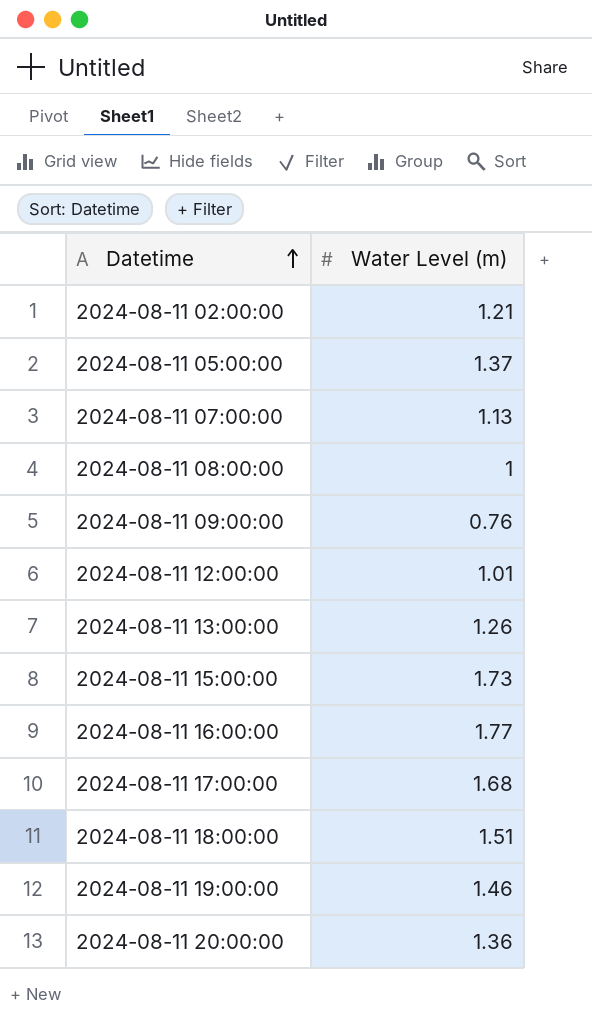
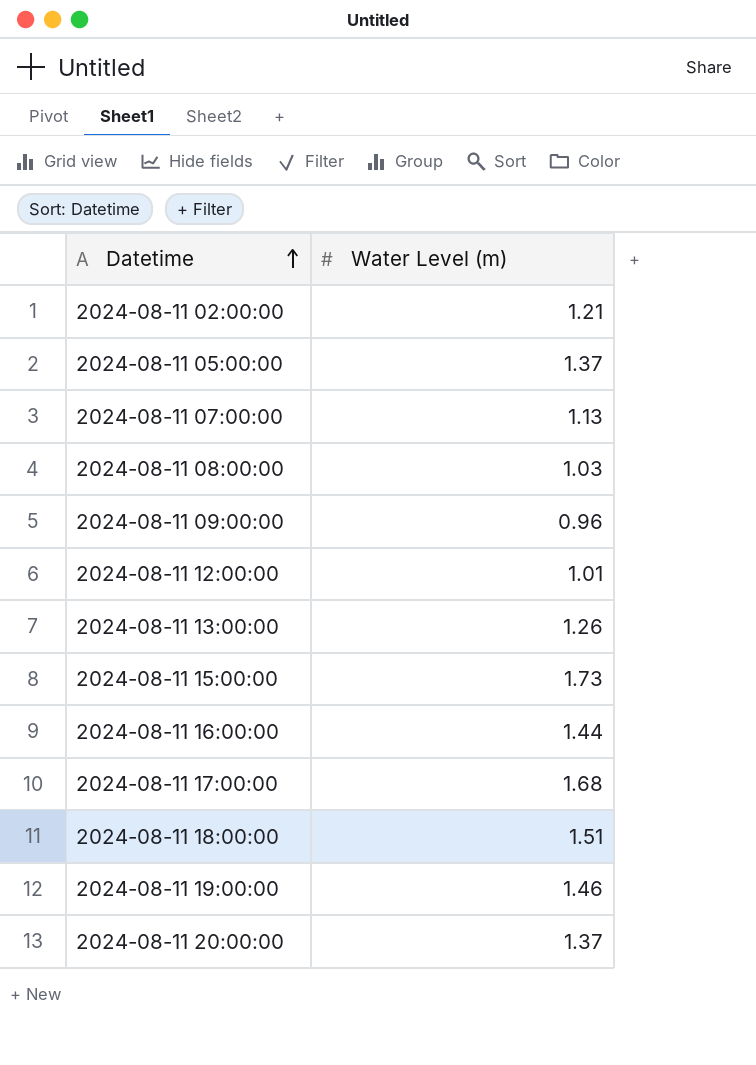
2024-08-11 08:00:00 | Water Level (m): 1 -> 1.03
2024-08-11 09:00:00 | Water Level (m): 0.76 -> 0.96
2024-08-11 16:00:00 | Water Level (m): 1.77 -> 1.44
2024-08-11 20:00:00 | Water Level (m): 1.36 -> 1.37

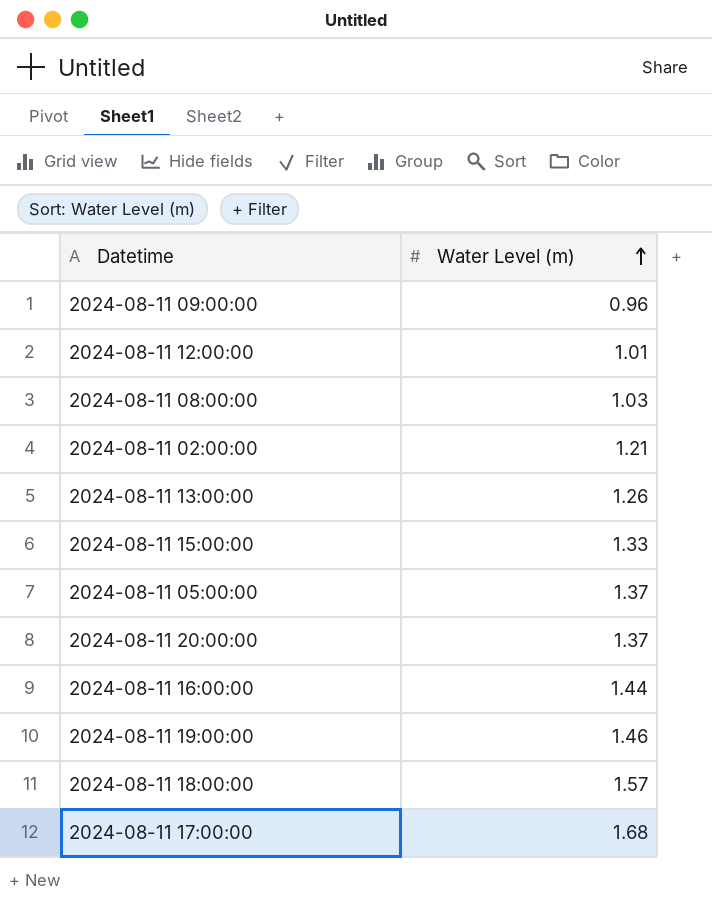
row order: Datetime ascending -> Water Level (m) ascending
row 2024-08-11 07:00:00: 1.13 -> none
2024-08-11 15:00:00 | Water Level (m): 1.73 -> 1.33
2024-08-11 18:00:00 | Water Level (m): 1.51 -> 1.57

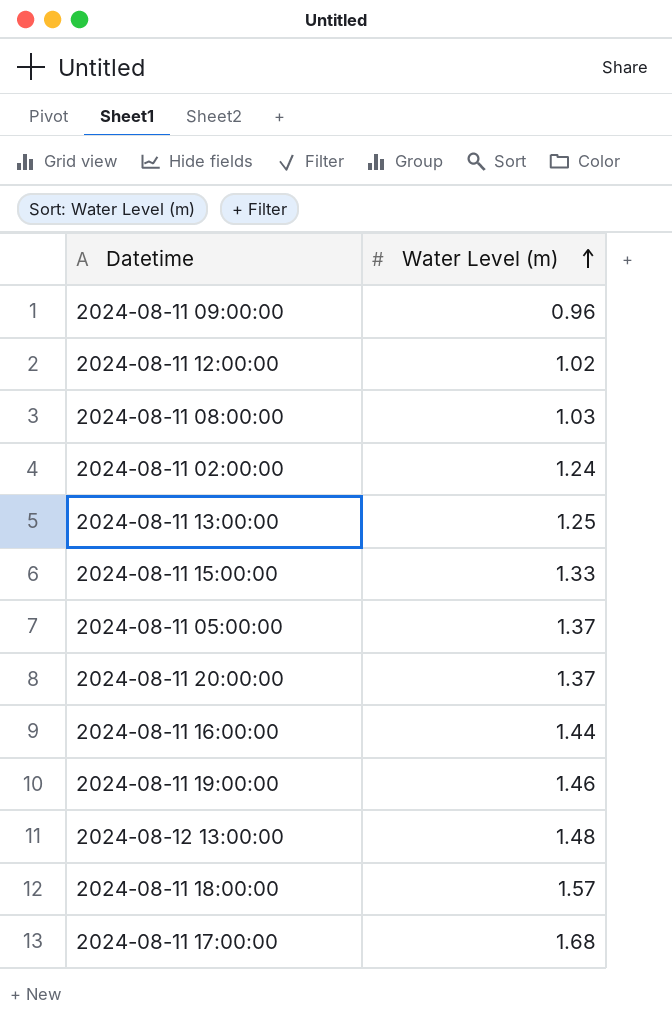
2024-08-11 12:00:00 | Water Level (m): 1.01 -> 1.02
2024-08-11 02:00:00 | Water Level (m): 1.21 -> 1.24
2024-08-11 13:00:00 | Water Level (m): 1.26 -> 1.25
row 2024-08-12 13:00:00: none -> 1.48

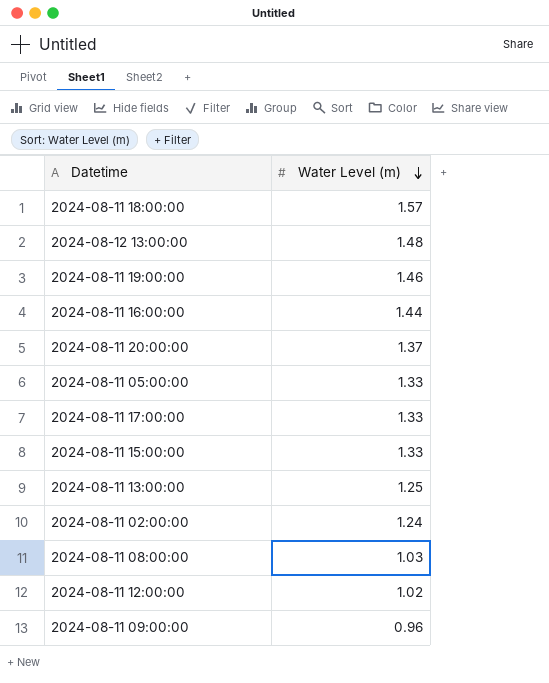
row order: Water Level (m) ascending -> Water Level (m) descending
2024-08-11 05:00:00 | Water Level (m): 1.37 -> 1.33
2024-08-11 17:00:00 | Water Level (m): 1.68 -> 1.33

